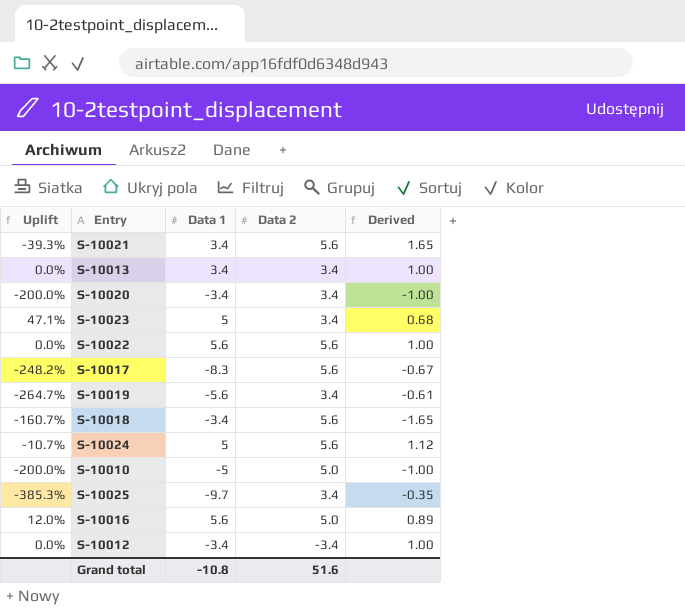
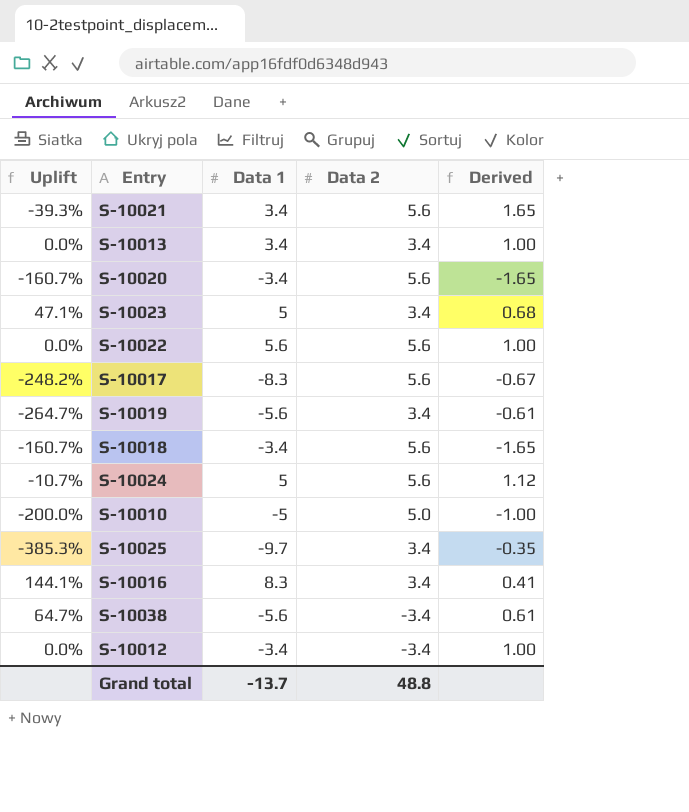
S-10020 | Uplift: -200.0% -> -160.7%
S-10020 | Data 2: 3.4 -> 5.6
S-10020 | Derived: -1.00 -> -1.65
S-10016 | Uplift: 12.0% -> 144.1%
S-10016 | Data 1: 5.6 -> 8.3
S-10016 | Data 2: 5.0 -> 3.4
S-10016 | Derived: 0.89 -> 0.41
row S-10038: none -> 64.7% | -5.6 | -3.4 | 0.61
Grand total | Data 1: -10.8 -> -13.7
Grand total | Data 2: 51.6 -> 48.8

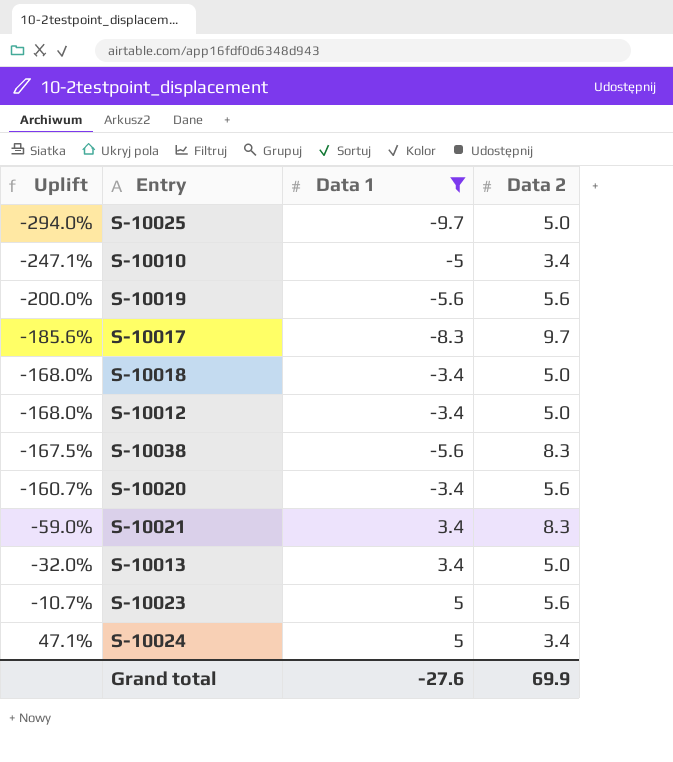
filter: none -> Data 1 <= 5
row order: none -> Uplift ascending
column Derived | formula: [Data 2] / [Data 1] -> none
S-10025 | Uplift: -385.3% -> -294.0%
S-10025 | Data 2: 3.4 -> 5.0
S-10010 | Uplift: -200.0% -> -247.1%
S-10010 | Data 2: 5.0 -> 3.4
S-10019 | Uplift: -264.7% -> -200.0%
S-10019 | Data 2: 3.4 -> 5.6
S-10017 | Uplift: -248.2% -> -185.6%
S-10017 | Data 2: 5.6 -> 9.7
S-10018 | Uplift: -160.7% -> -168.0%
S-10018 | Data 2: 5.6 -> 5.0
S-10012 | Uplift: 0.0% -> -168.0%
S-10012 | Data 2: -3.4 -> 5.0
S-10038 | Uplift: 64.7% -> -167.5%
S-10038 | Data 2: -3.4 -> 8.3
S-10021 | Uplift: -39.3% -> -59.0%
S-10021 | Data 2: 5.6 -> 8.3
S-10013 | Uplift: 0.0% -> -32.0%
S-10013 | Data 2: 3.4 -> 5.0
S-10023 | Uplift: 47.1% -> -10.7%
S-10023 | Data 2: 3.4 -> 5.6
S-10024 | Uplift: -10.7% -> 47.1%
S-10024 | Data 2: 5.6 -> 3.4
Grand total | Data 1: -13.7 -> -27.6
Grand total | Data 2: 48.8 -> 69.9

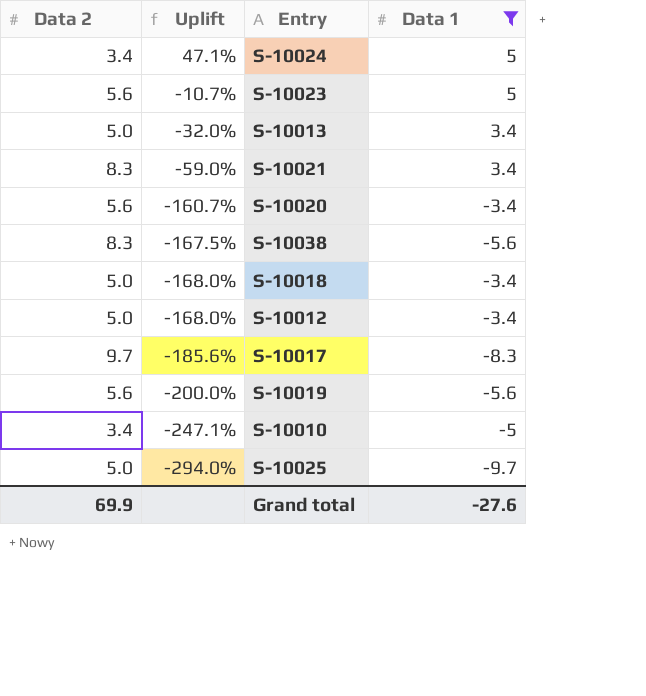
row order: Uplift ascending -> Uplift descending
column Data 2 | position: 4 -> 1

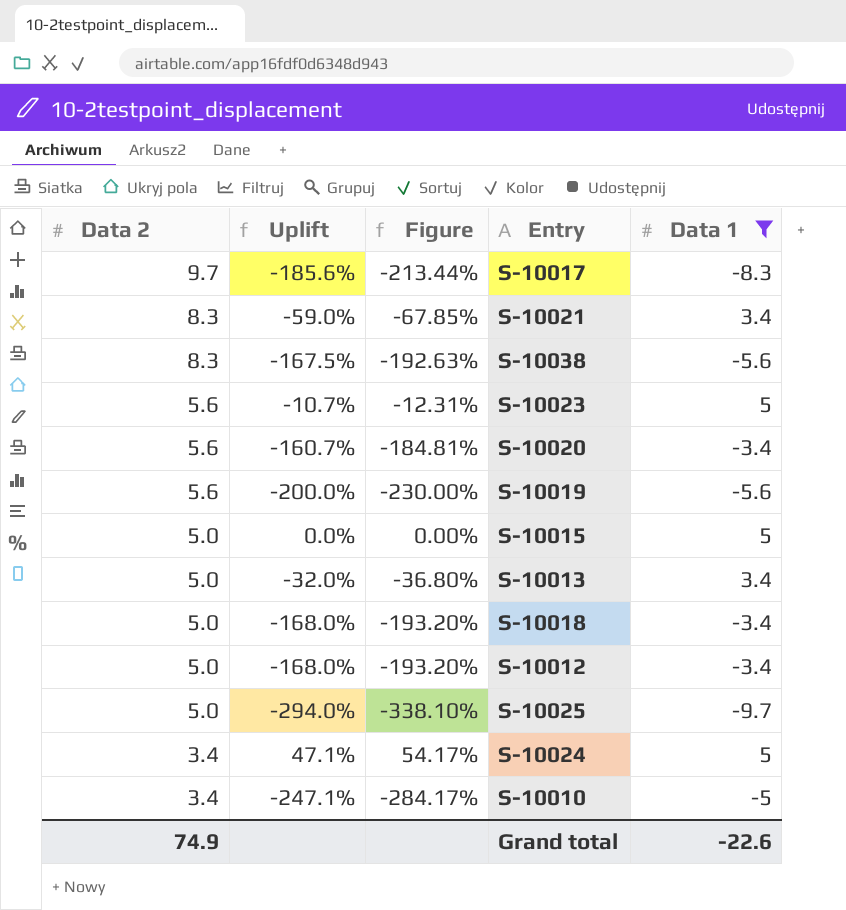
row order: Uplift descending -> Data 2 descending
column Figure | formula: none -> [Uplift] * 1.15
row S-10015: none -> 5.0 | 0.0% | 0.00% | 5
Grand total | Data 2: 69.9 -> 74.9
Grand total | Data 1: -27.6 -> -22.6

